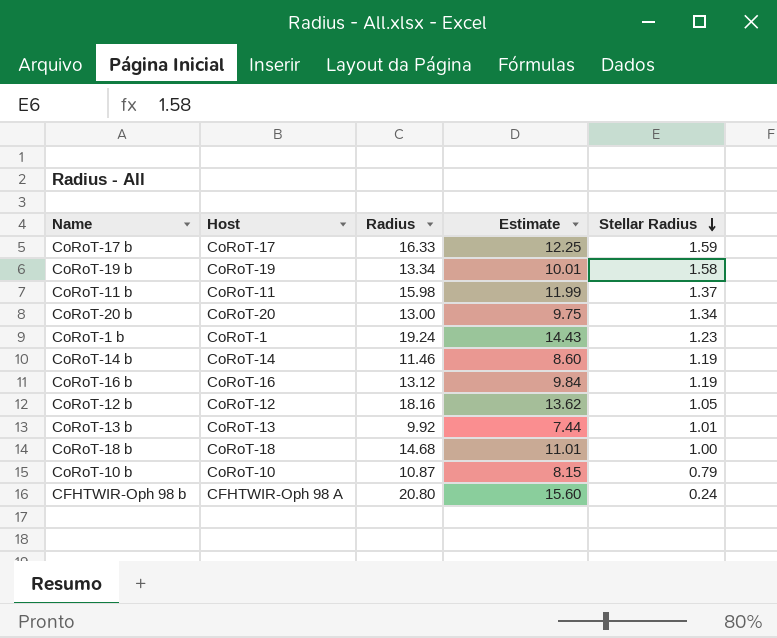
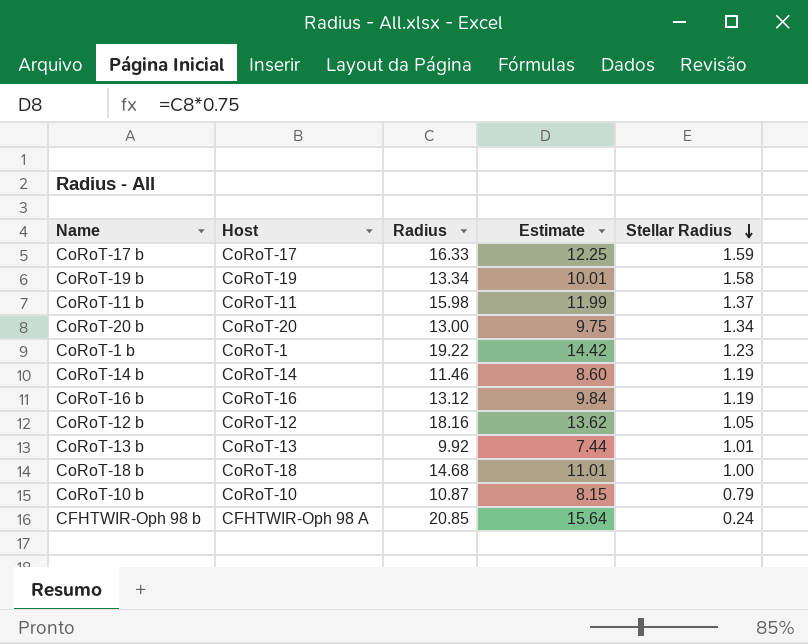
CoRoT-1 b | Radius: 19.24 -> 19.22
CoRoT-1 b | Estimate: 14.43 -> 14.42
CFHTWIR-Oph 98 b | Radius: 20.80 -> 20.85
CFHTWIR-Oph 98 b | Estimate: 15.60 -> 15.64

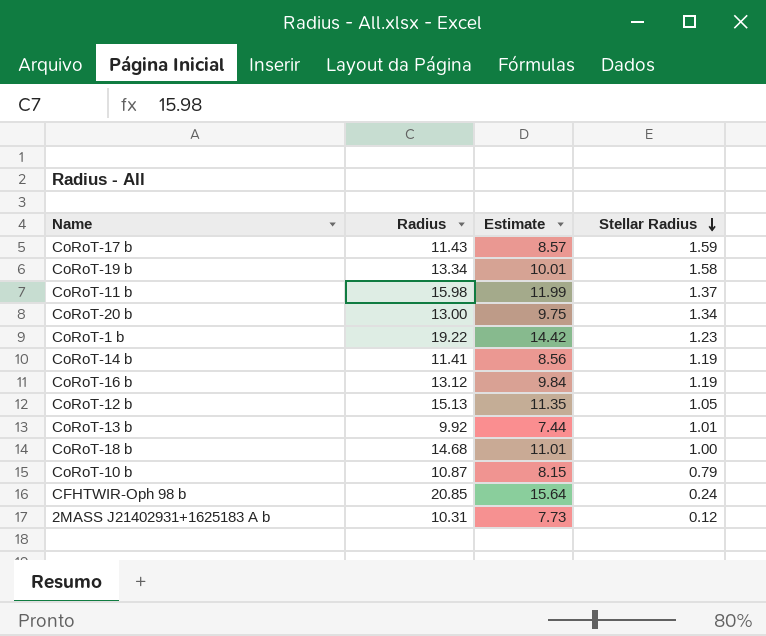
column Host | position: 2 -> none
CoRoT-17 b | Radius: 16.33 -> 11.43
CoRoT-17 b | Estimate: 12.25 -> 8.57
CoRoT-14 b | Radius: 11.46 -> 11.41
CoRoT-14 b | Estimate: 8.60 -> 8.56
CoRoT-12 b | Radius: 18.16 -> 15.13
CoRoT-12 b | Estimate: 13.62 -> 11.35
row 2MASS J21402931+1625183 A b: none -> 10.31 | 7.73 | 0.12

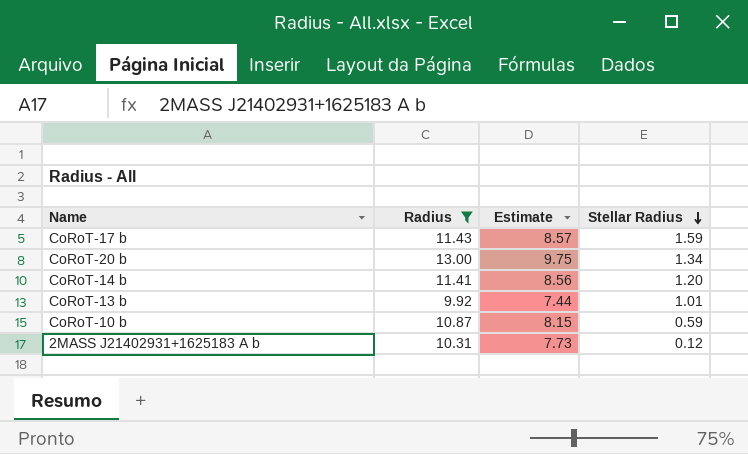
filter: none -> Radius <= 13.00
CoRoT-14 b | Stellar Radius: 1.19 -> 1.20
CoRoT-10 b | Stellar Radius: 0.79 -> 0.59

